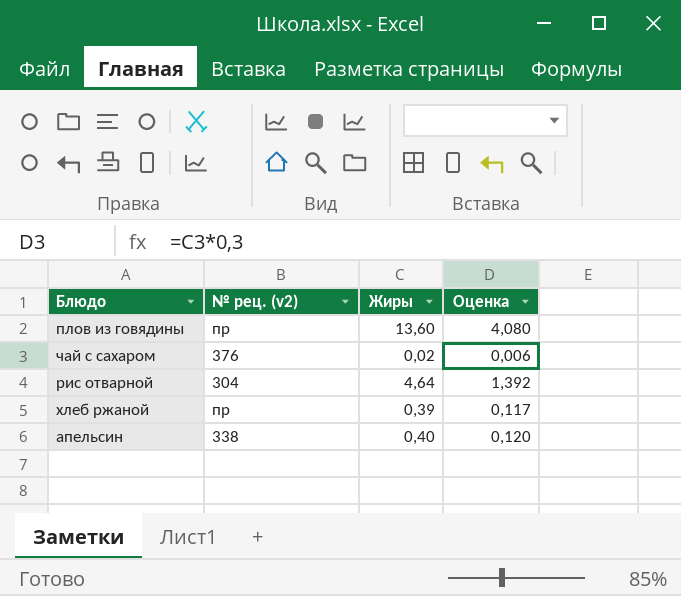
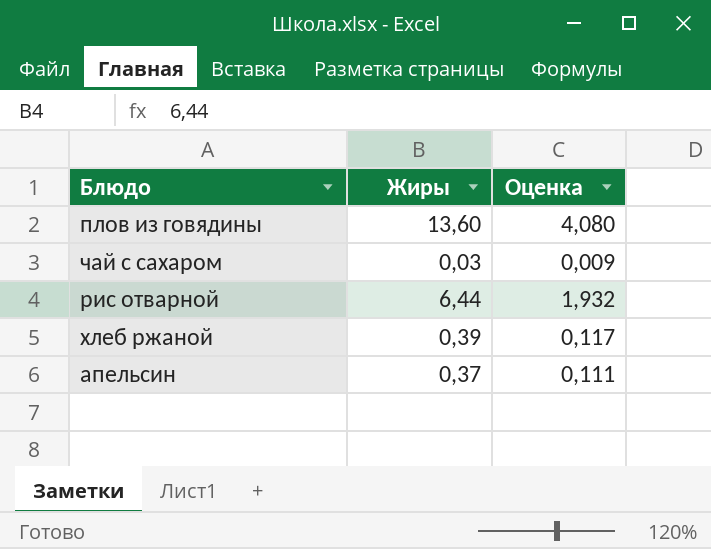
column № рец. (v2) | position: 2 -> none
чай с сахаром | Жиры: 0,02 -> 0,03
чай с сахаром | Оценка: 0,006 -> 0,009
рис отварной | Жиры: 4,64 -> 6,44
рис отварной | Оценка: 1,392 -> 1,932
апельсин | Жиры: 0,40 -> 0,37
апельсин | Оценка: 0,120 -> 0,111

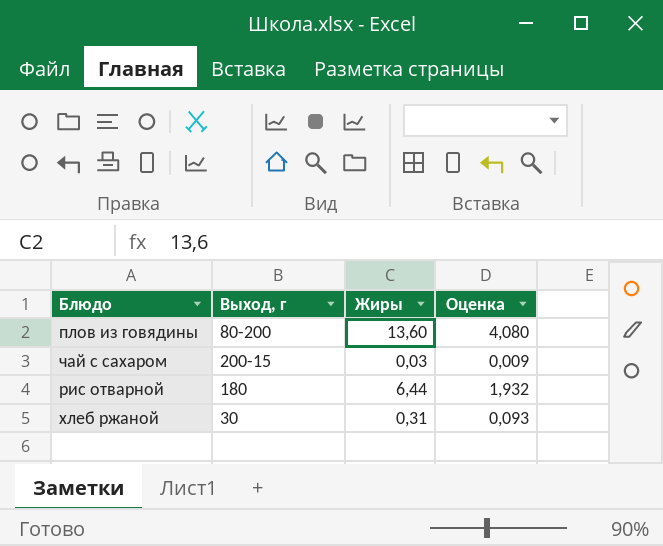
column Выход, г | position: none -> 2
row апельсин: 0,37 | 0,111 -> none
хлеб ржаной | Жиры: 0,39 -> 0,31
хлеб ржаной | Оценка: 0,117 -> 0,093

